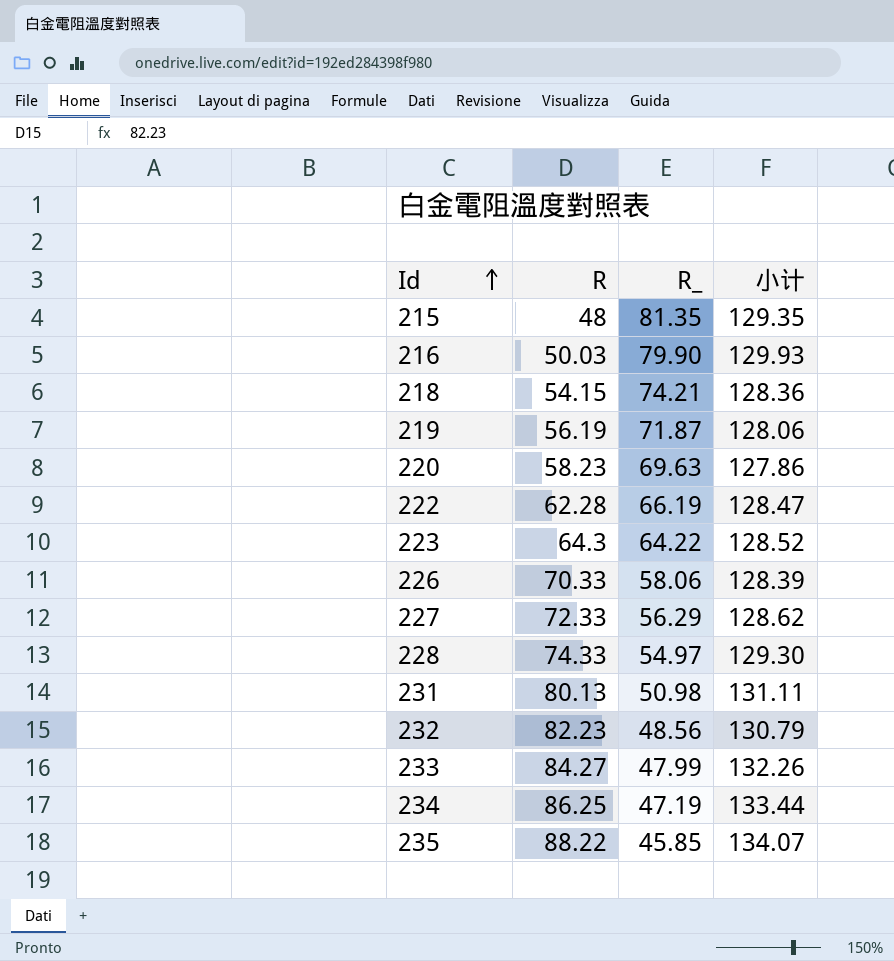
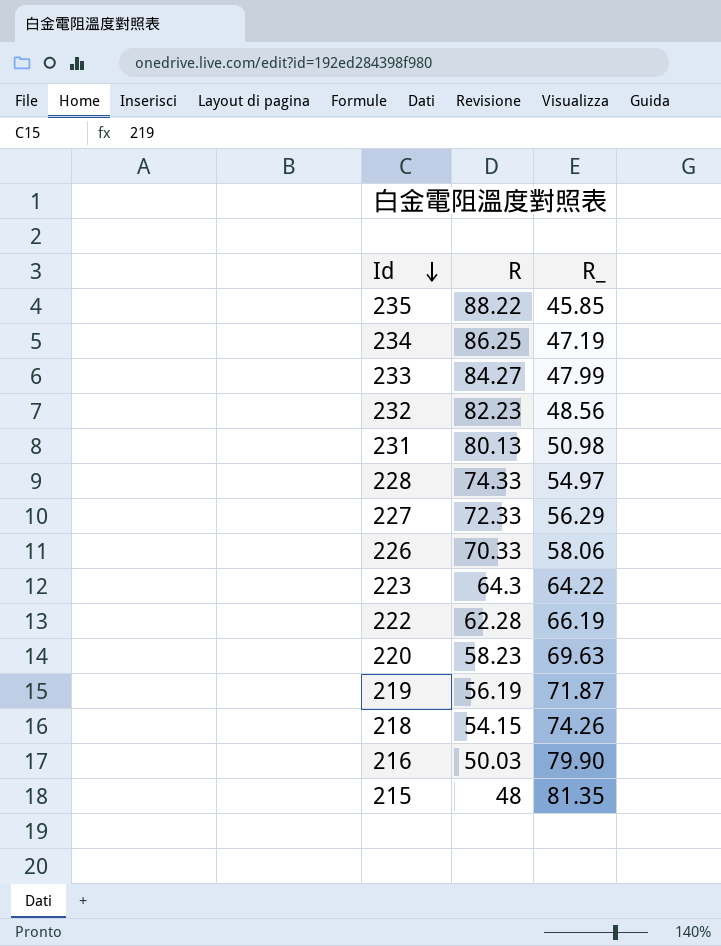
row order: Id ascending -> Id descending
column 小计 | formula: [R] + [R_] -> none
218 | R_: 74.21 -> 74.26

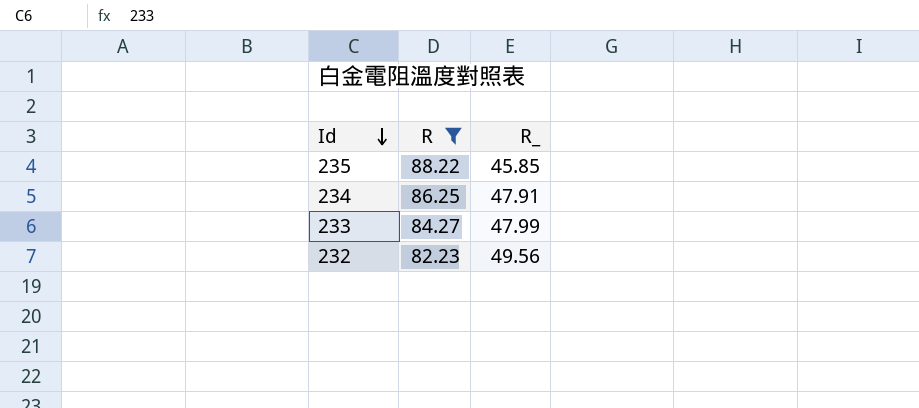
filter: none -> R >= 82.23
234 | R_: 47.19 -> 47.91
232 | R_: 48.56 -> 49.56

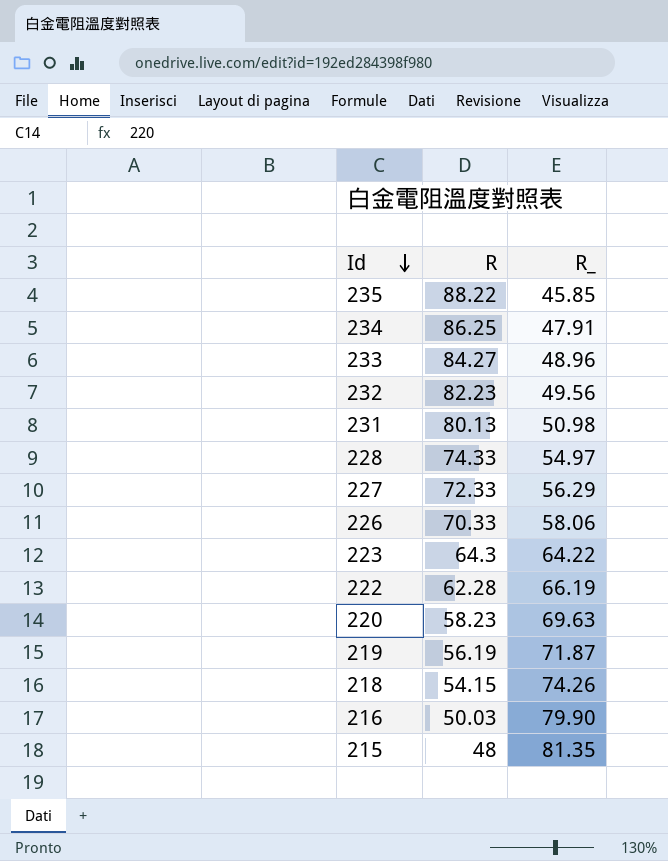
filter: R >= 82.23 -> none
233 | R_: 47.99 -> 48.96

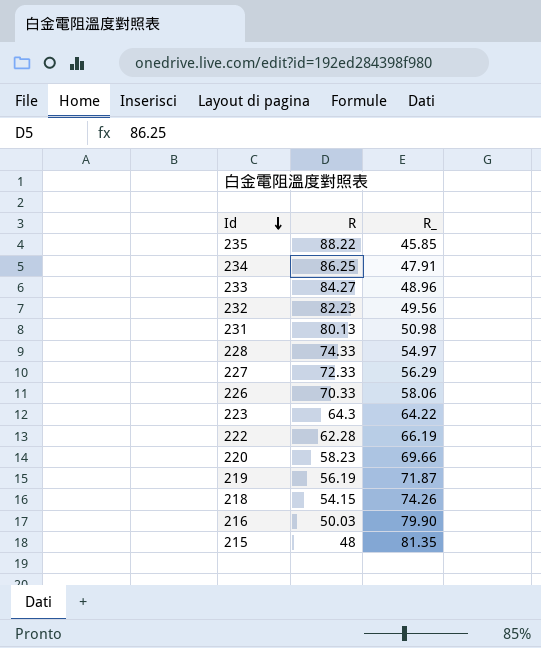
220 | R_: 69.63 -> 69.66

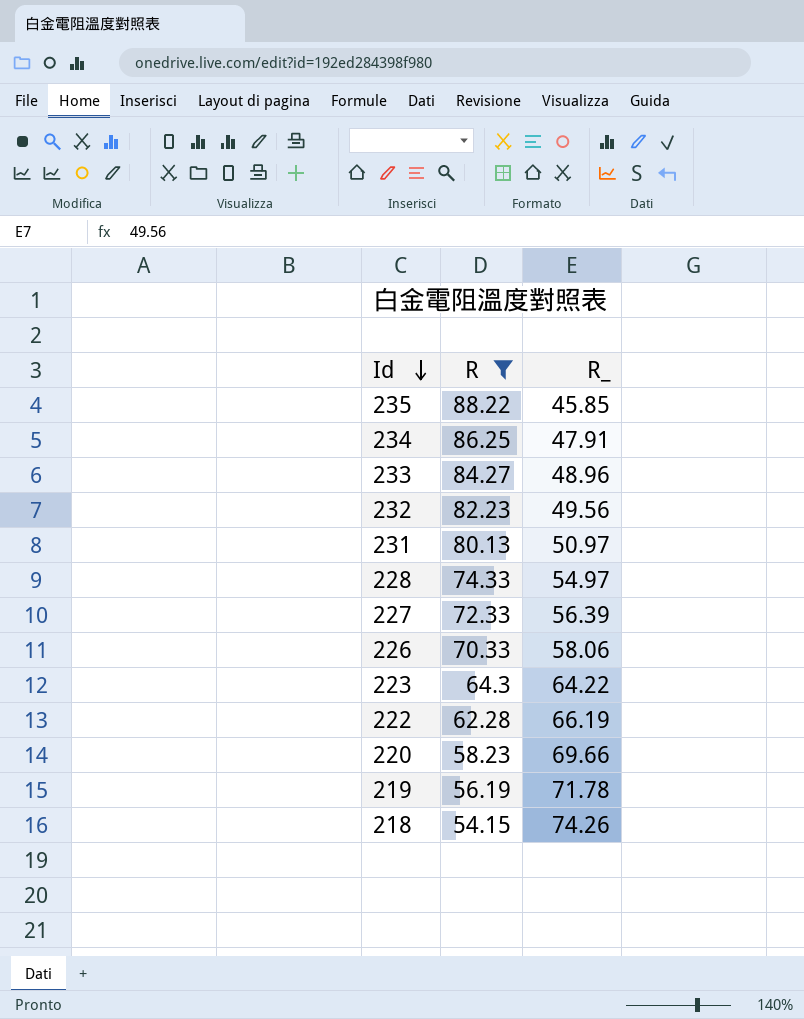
filter: none -> R >= 54.15
231 | R_: 50.98 -> 50.97
227 | R_: 56.29 -> 56.39
219 | R_: 71.87 -> 71.78

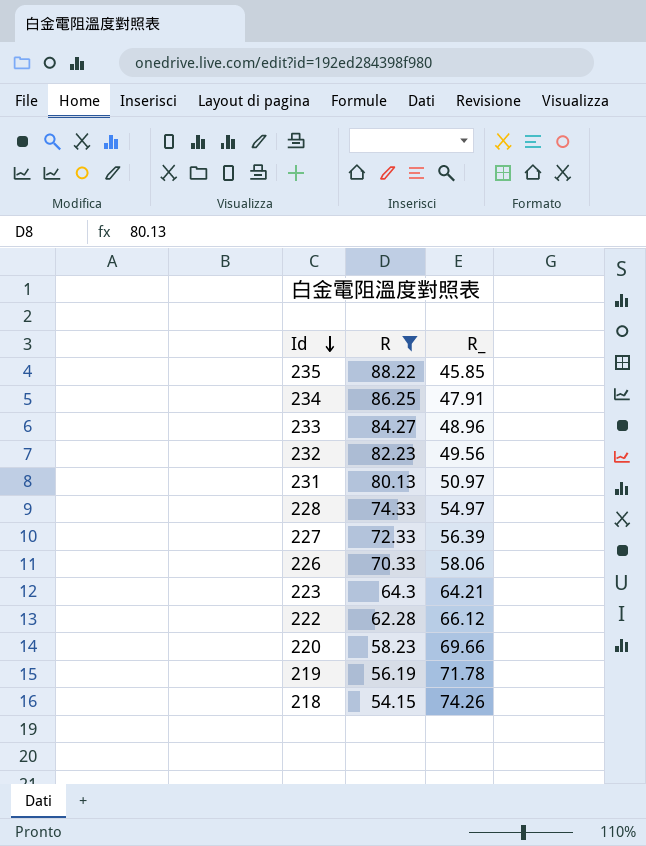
223 | R_: 64.22 -> 64.21
222 | R_: 66.19 -> 66.12

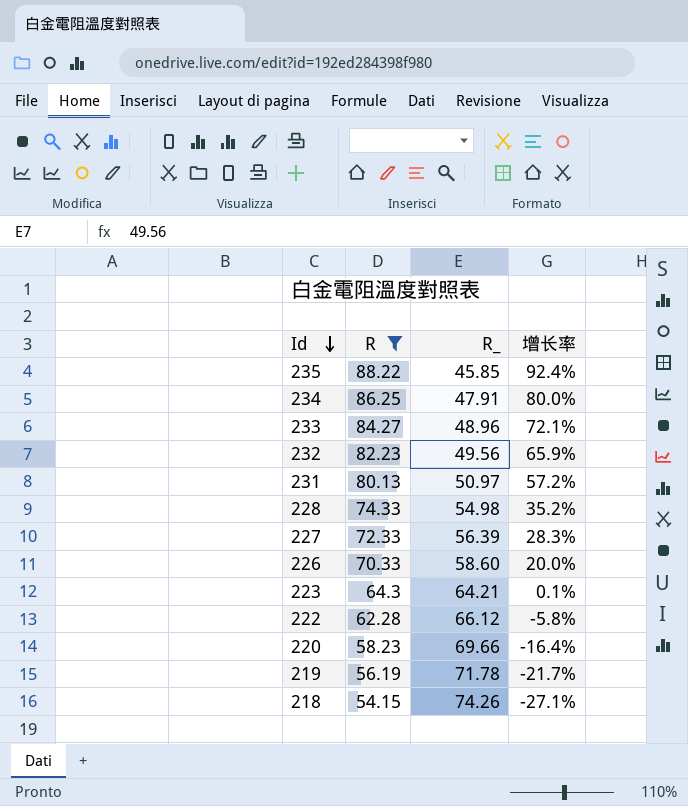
column 增长率 | formula: none -> ([R] - [R_]) / [R_]
228 | R_: 54.97 -> 54.98
226 | R_: 58.06 -> 58.60

